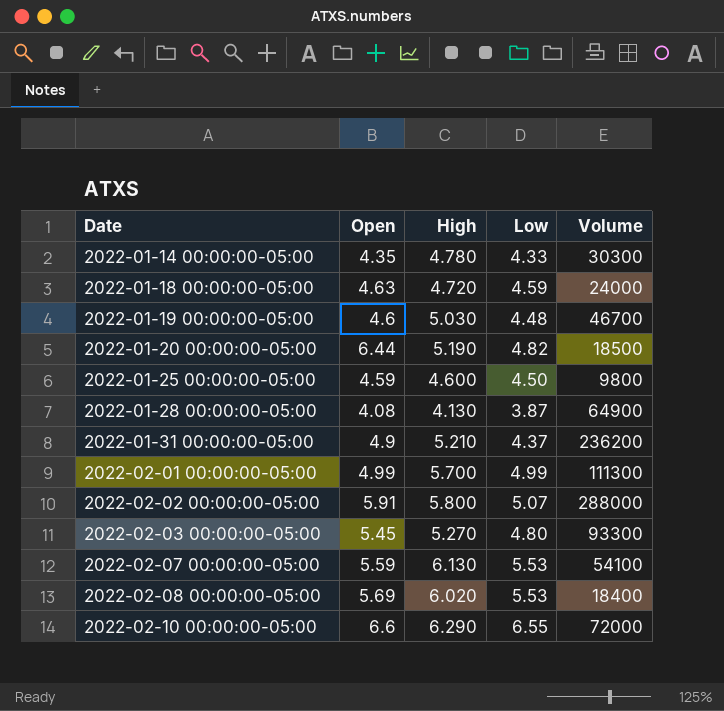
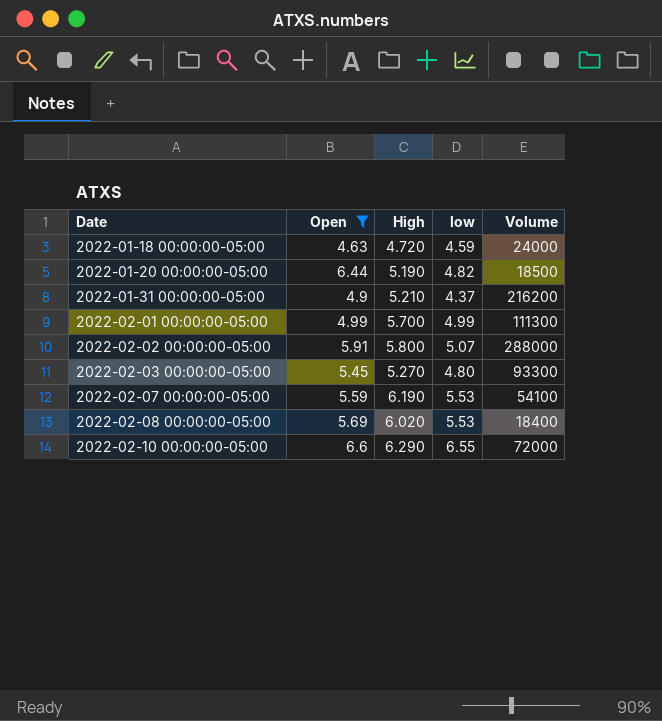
filter: none -> Open >= 4.63
column name: Low -> low
2022-01-31 00:00:00-05:00 | Volume: 236200 -> 216200
2022-02-07 00:00:00-05:00 | High: 6.130 -> 6.190

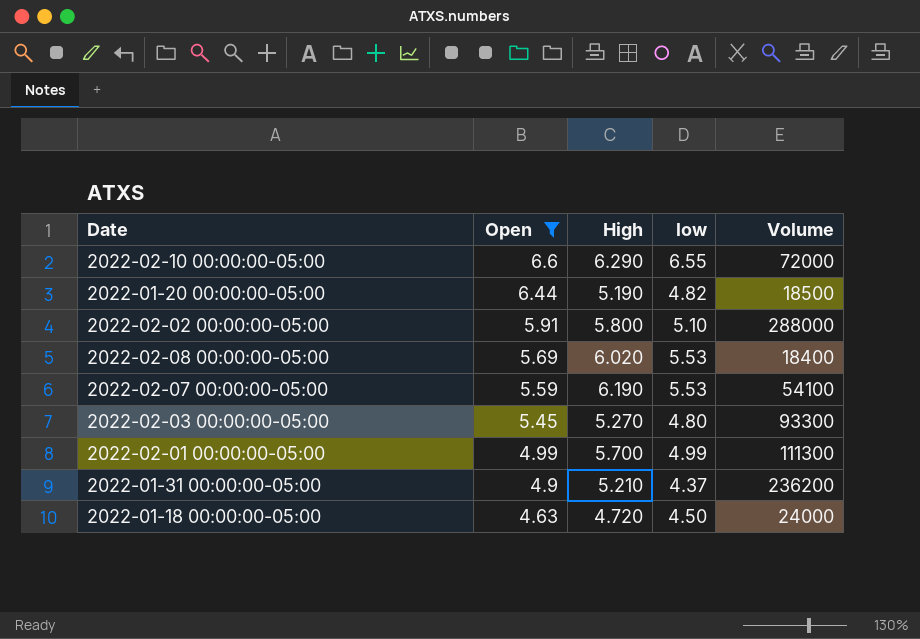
row order: Date ascending -> Open descending
2022-02-02 00:00:00-05:00 | low: 5.07 -> 5.10
2022-01-31 00:00:00-05:00 | Volume: 216200 -> 236200
2022-01-18 00:00:00-05:00 | low: 4.59 -> 4.50

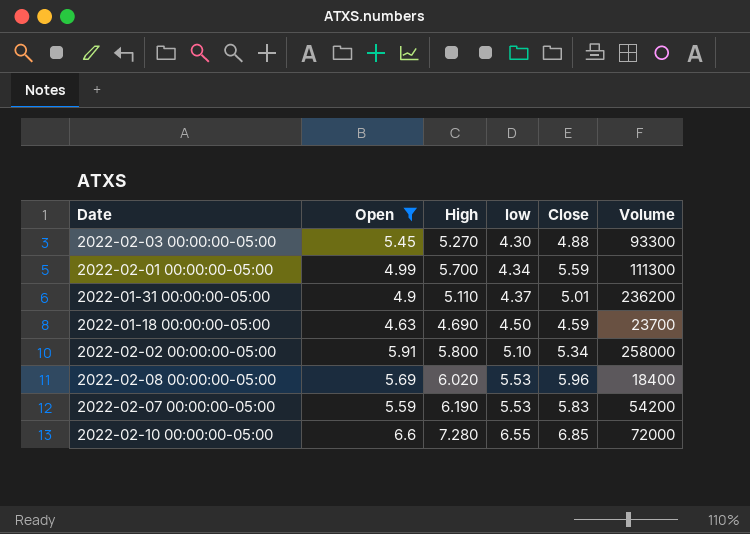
row order: Open descending -> low ascending
column Close | position: none -> 5
row 2022-01-20 00:00:00-05:00: 6.44 | 5.190 | 4.82 | 18500 -> none
2022-02-03 00:00:00-05:00 | low: 4.80 -> 4.30
2022-02-01 00:00:00-05:00 | low: 4.99 -> 4.34
2022-01-31 00:00:00-05:00 | High: 5.210 -> 5.110
2022-01-18 00:00:00-05:00 | High: 4.720 -> 4.690
2022-01-18 00:00:00-05:00 | Volume: 24000 -> 23700
2022-02-02 00:00:00-05:00 | Volume: 288000 -> 258000
2022-02-07 00:00:00-05:00 | Volume: 54100 -> 54200
2022-02-10 00:00:00-05:00 | High: 6.290 -> 7.280

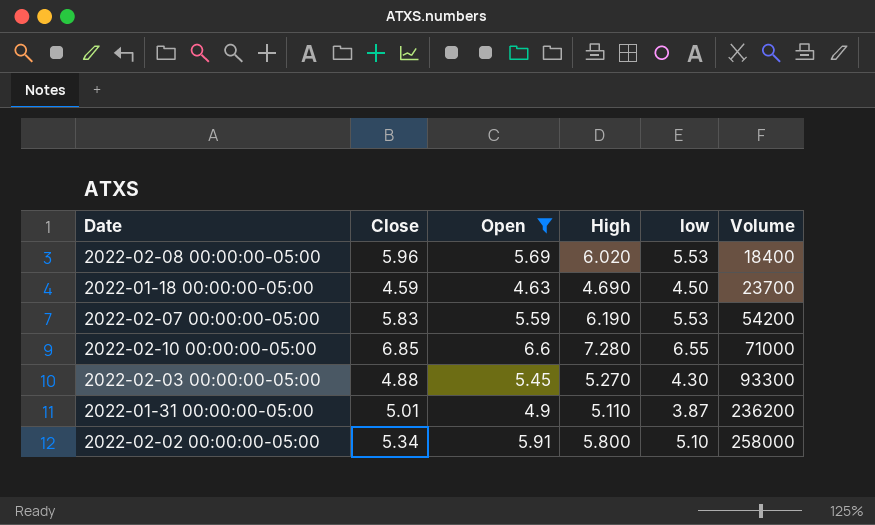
row order: low ascending -> Volume ascending
column Close | position: 5 -> 2
row 2022-02-01 00:00:00-05:00: 4.99 | 5.700 | 4.34 | 5.59 | 111300 -> none
2022-02-10 00:00:00-05:00 | Volume: 72000 -> 71000
2022-01-31 00:00:00-05:00 | low: 4.37 -> 3.87

